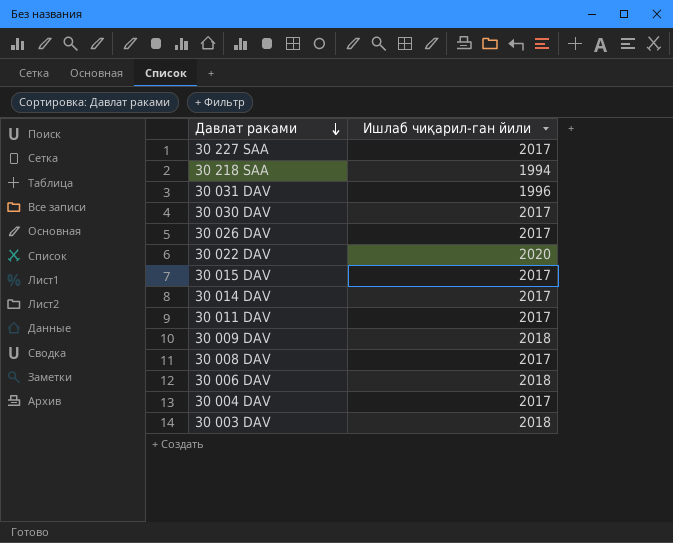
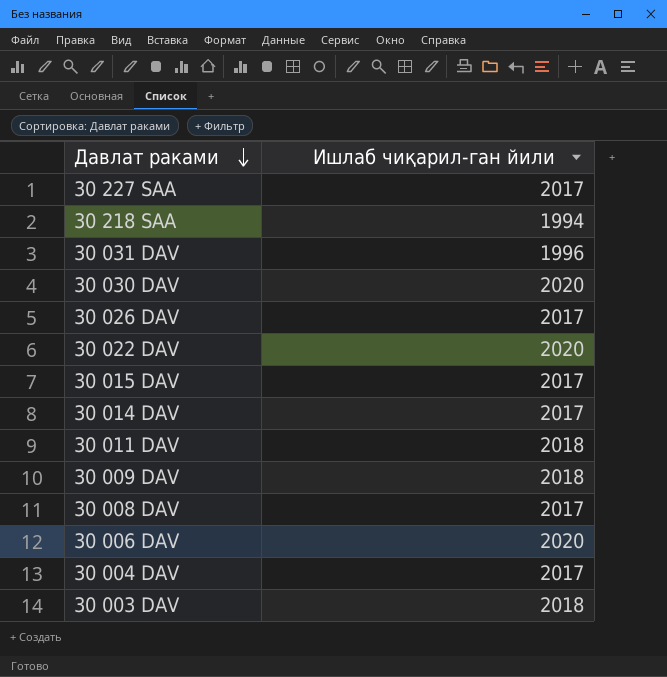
30 030 DAV | Ишлаб чиқарил-ган йили: 2017 -> 2020
30 011 DAV | Ишлаб чиқарил-ган йили: 2017 -> 2018
30 006 DAV | Ишлаб чиқарил-ган йили: 2018 -> 2020

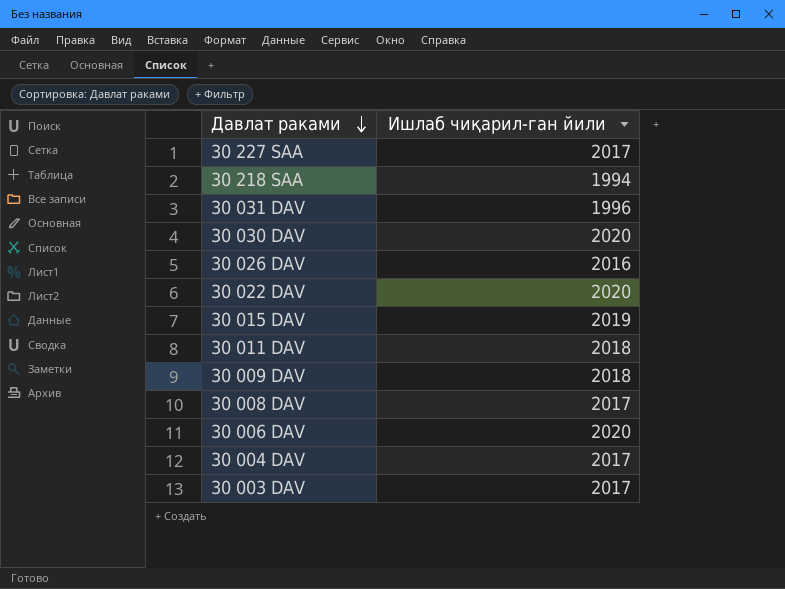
row 30 014 DAV: 2017 -> none
30 026 DAV | Ишлаб чиқарил-ган йили: 2017 -> 2016
30 015 DAV | Ишлаб чиқарил-ган йили: 2017 -> 2019
30 003 DAV | Ишлаб чиқарил-ган йили: 2018 -> 2017

